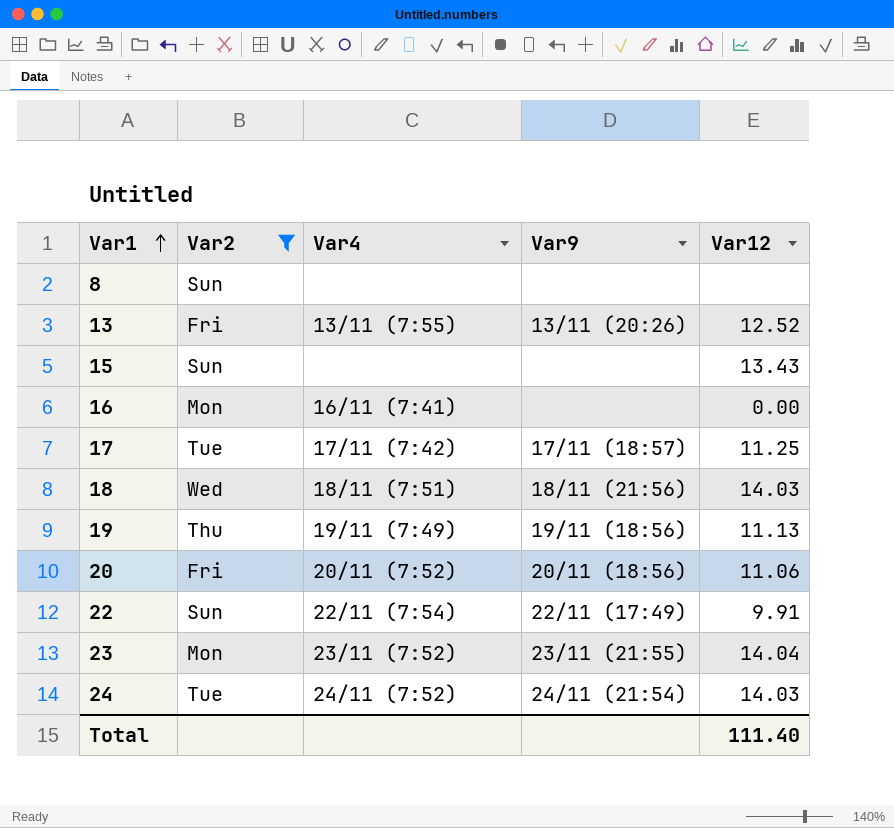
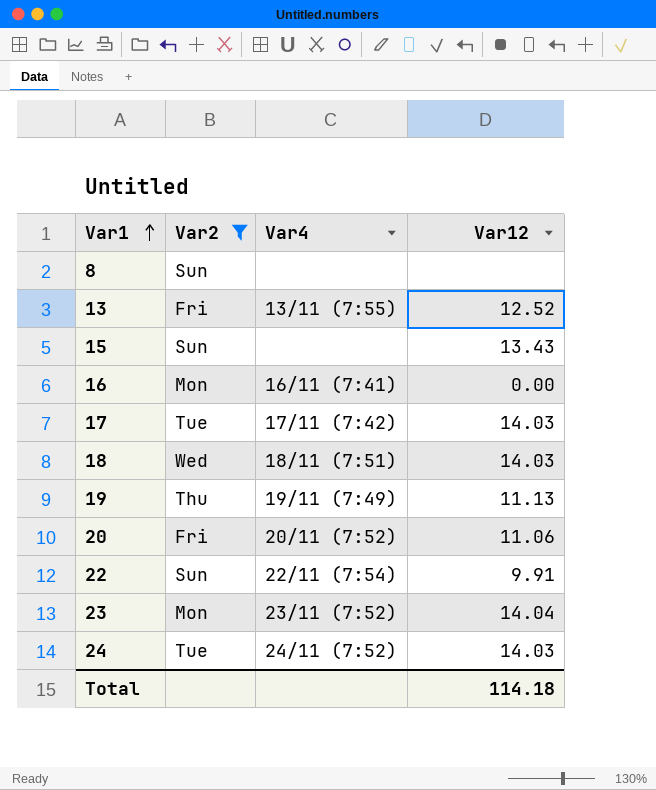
column Var9 | position: 4 -> none
17 | Var12: 11.25 -> 14.03
Total | Var12: 111.40 -> 114.18

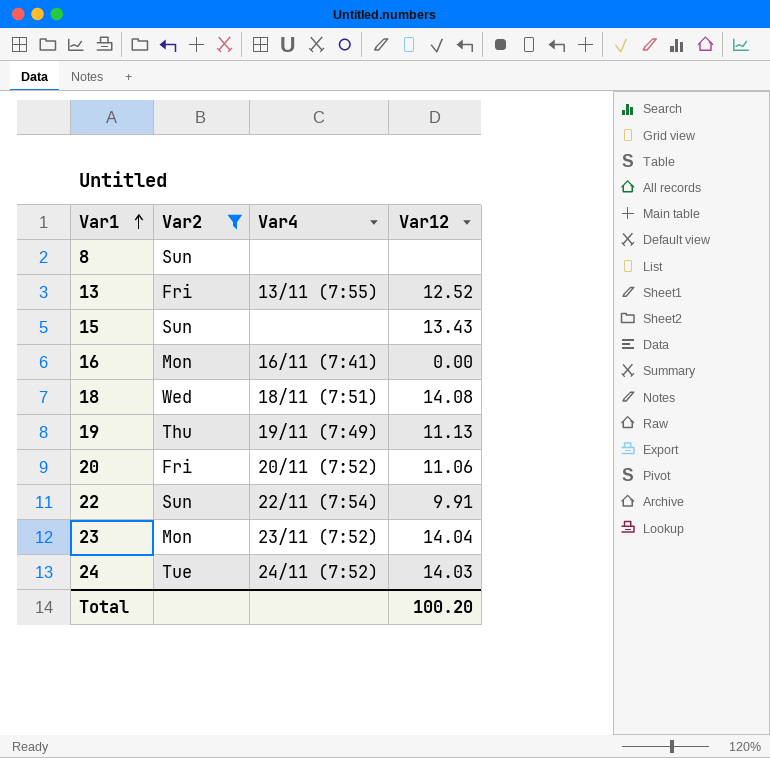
row 17: Tue | 17/11 (7:42) | 14.03 -> none
18 | Var12: 14.03 -> 14.08
Total | Var12: 114.18 -> 100.20

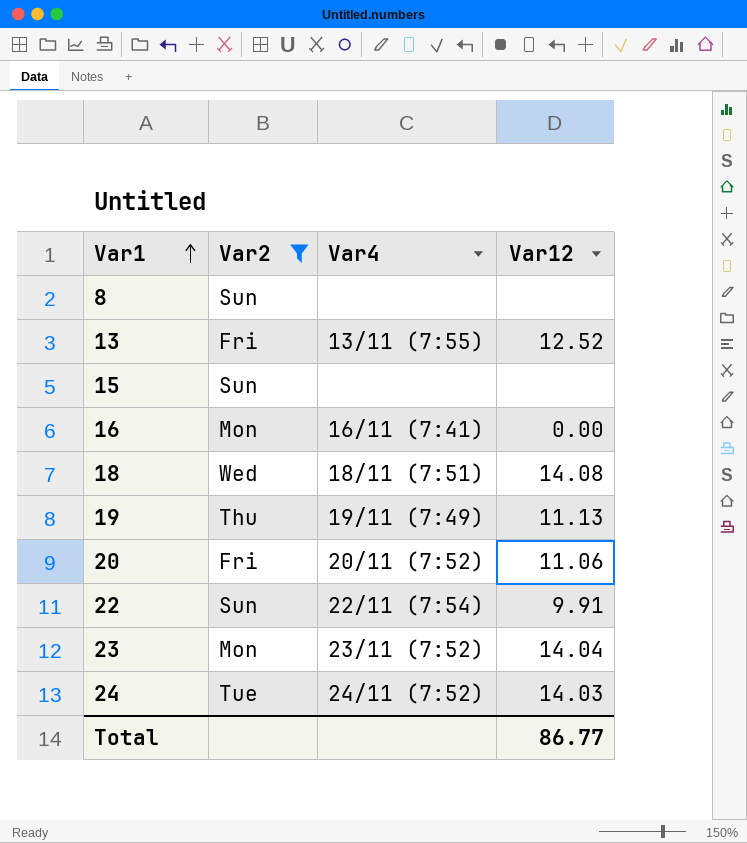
15 | Var12: 13.43 -> none
Total | Var12: 100.20 -> 86.77

